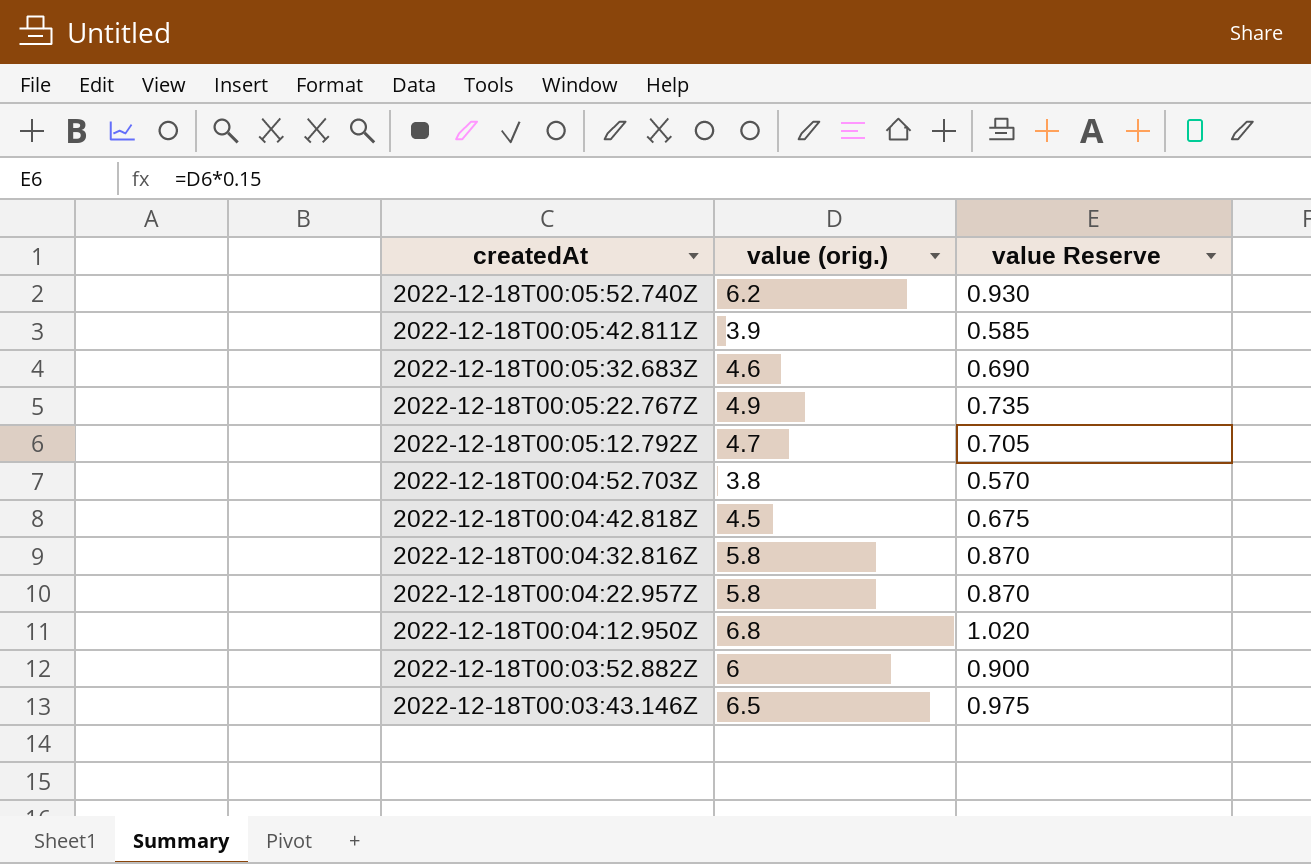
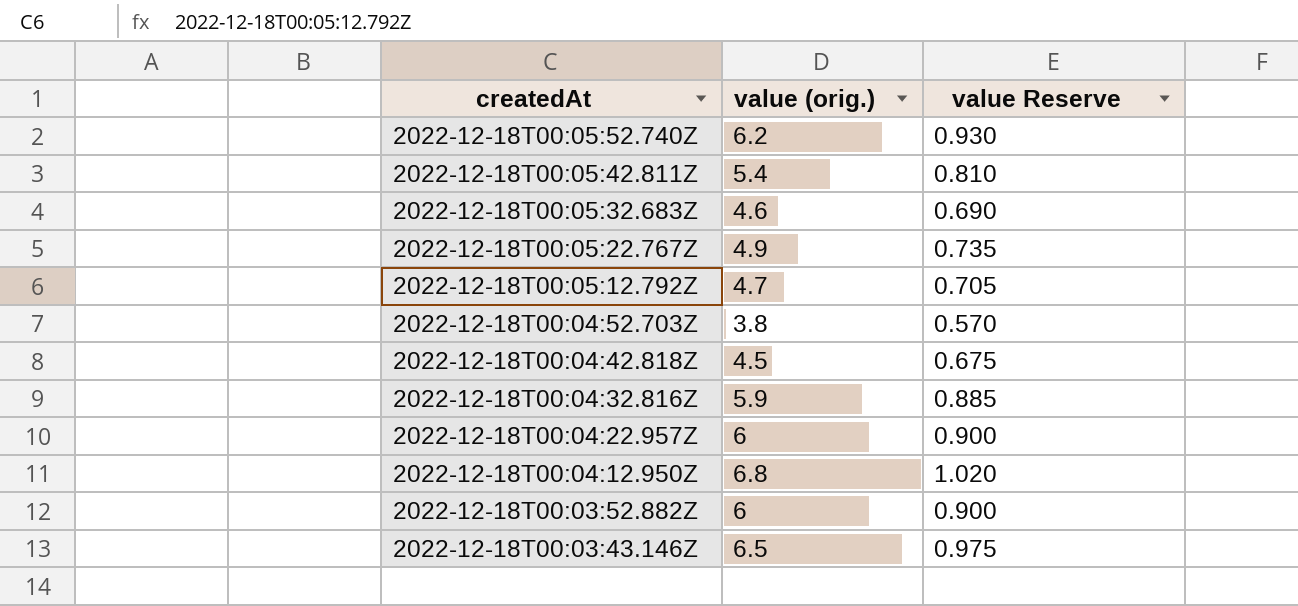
2022-12-18T00:05:42.811Z | value (orig.): 3.9 -> 5.4
2022-12-18T00:05:42.811Z | value Reserve: 0.585 -> 0.810
2022-12-18T00:04:32.816Z | value (orig.): 5.8 -> 5.9
2022-12-18T00:04:32.816Z | value Reserve: 0.870 -> 0.885
2022-12-18T00:04:22.957Z | value (orig.): 5.8 -> 6
2022-12-18T00:04:22.957Z | value Reserve: 0.870 -> 0.900

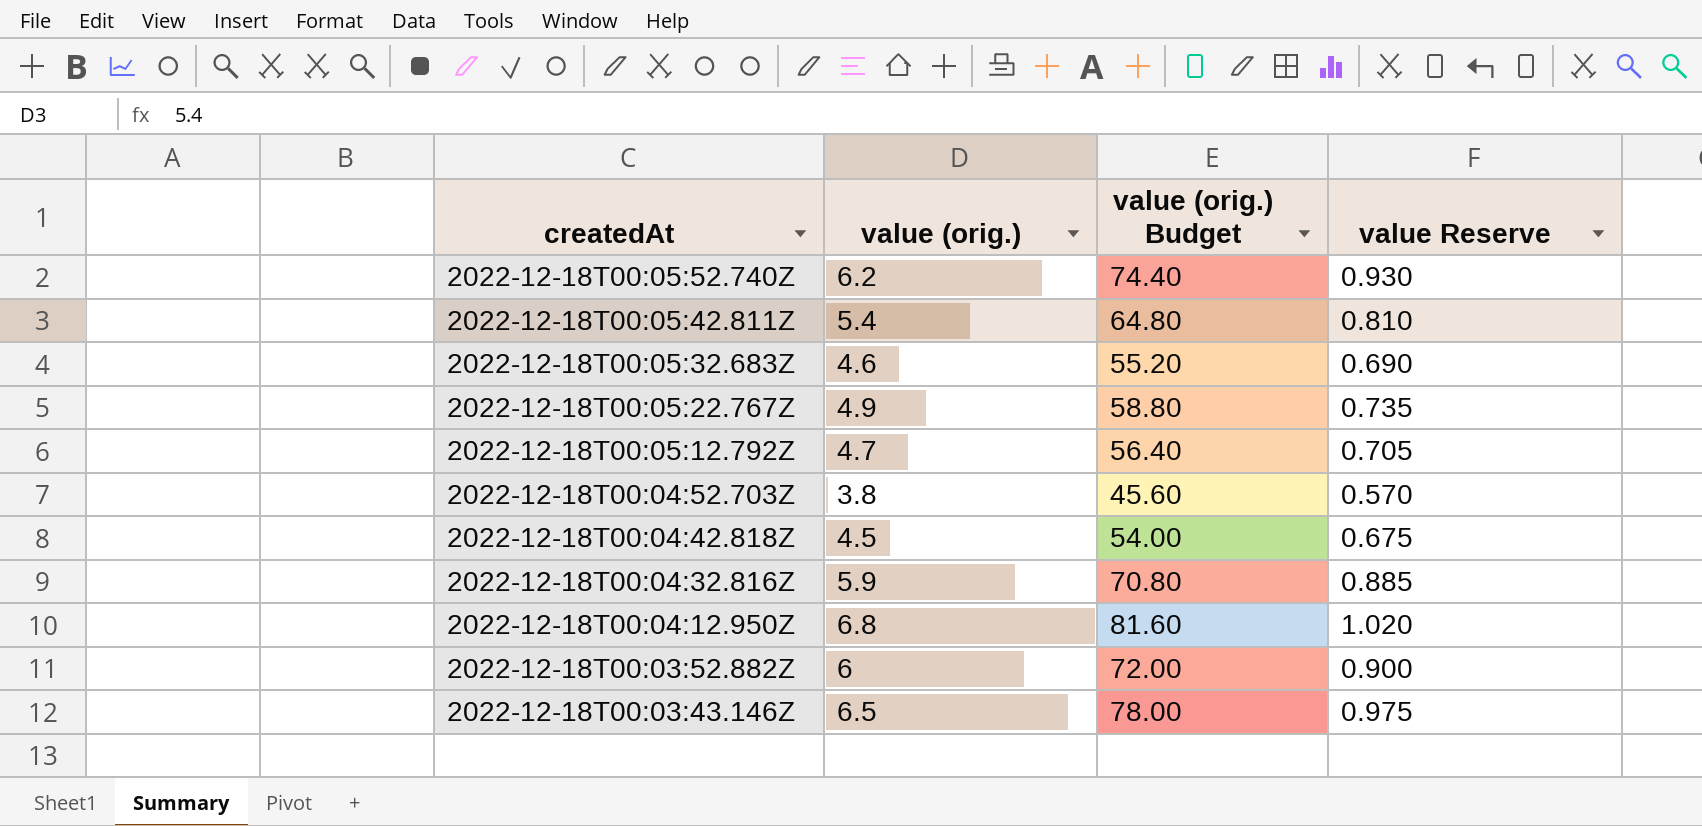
column value (orig.) Budget | formula: none -> [value (orig.)] * 12
row 2022-12-18T00:04:22.957Z: 6 | 0.900 -> none

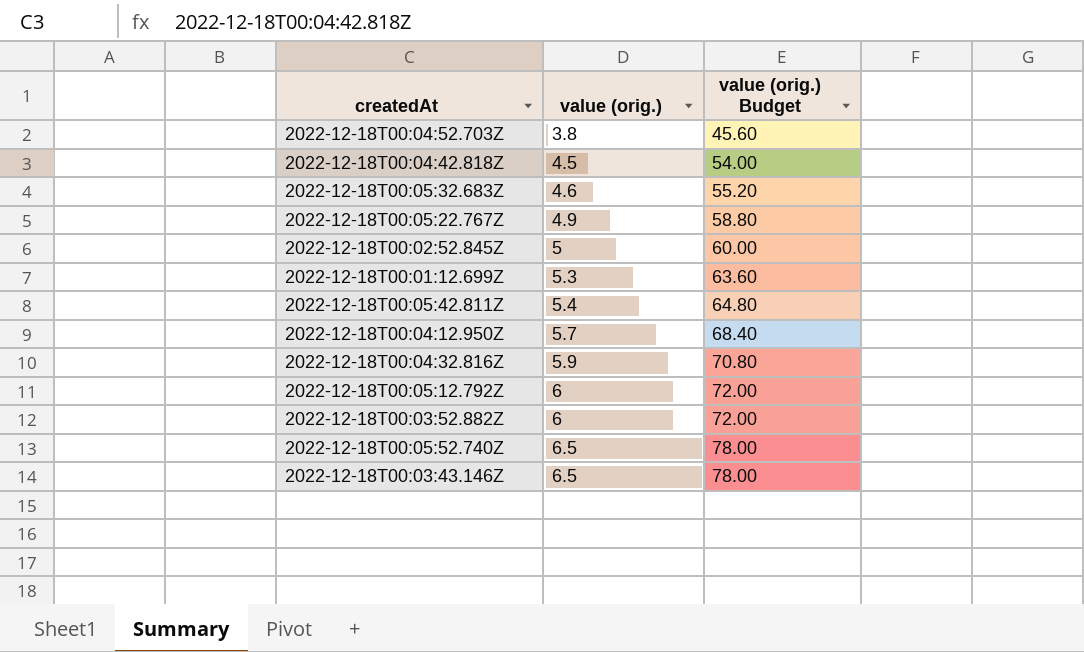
row order: createdAt descending -> value (orig.) ascending
column value Reserve | formula: [value (orig.)] * 0.15 -> none
row 2022-12-18T00:02:52.845Z: none -> 5 | 60.00
row 2022-12-18T00:01:12.699Z: none -> 5.3 | 63.60
2022-12-18T00:04:12.950Z | value (orig.): 6.8 -> 5.7
2022-12-18T00:04:12.950Z | value (orig.) Budget: 81.60 -> 68.40
2022-12-18T00:05:12.792Z | value (orig.): 4.7 -> 6
2022-12-18T00:05:12.792Z | value (orig.) Budget: 56.40 -> 72.00
2022-12-18T00:05:52.740Z | value (orig.): 6.2 -> 6.5
2022-12-18T00:05:52.740Z | value (orig.) Budget: 74.40 -> 78.00

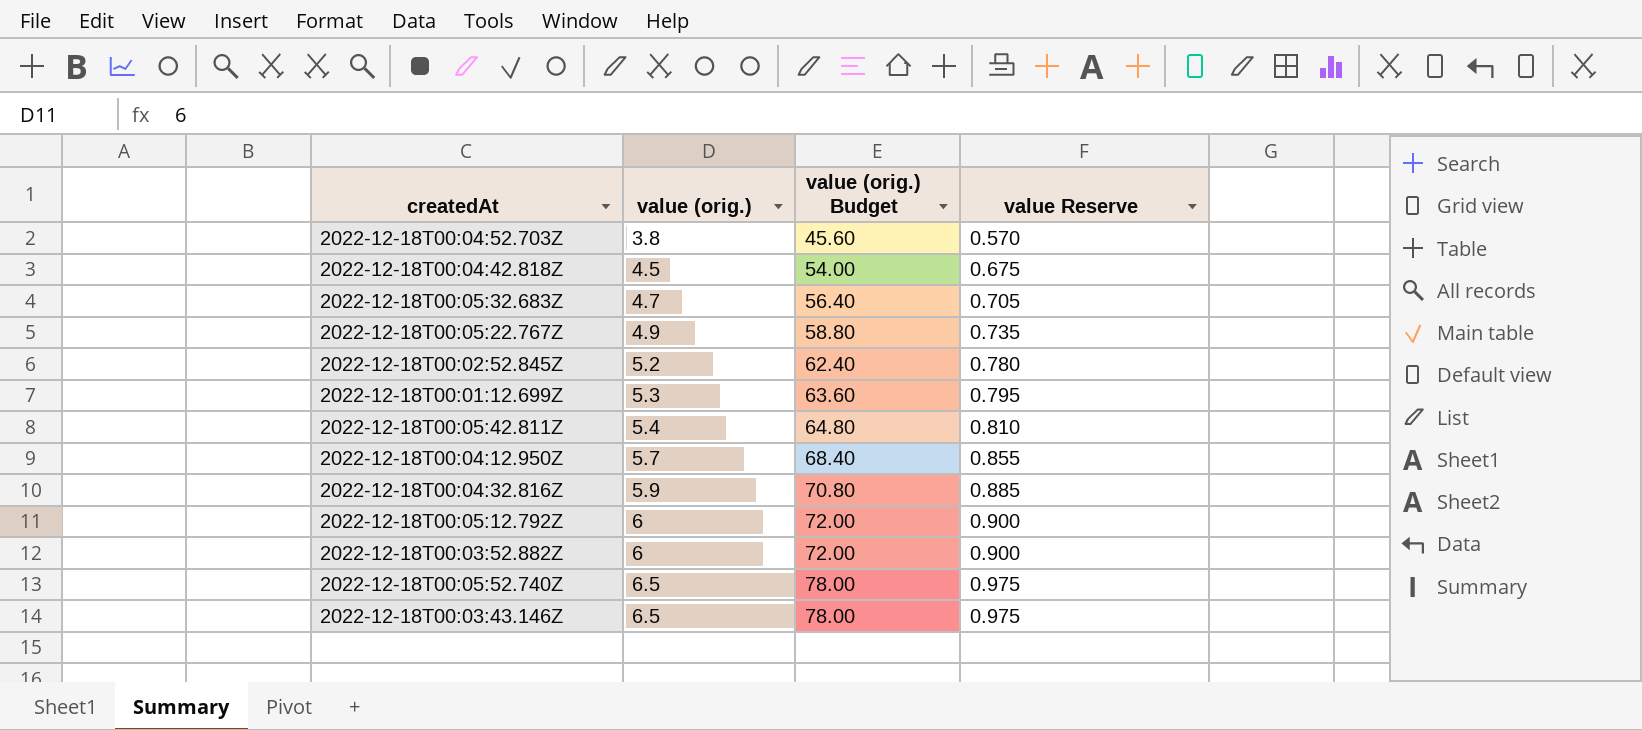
column value Reserve | formula: none -> [value (orig.)] * 0.15
2022-12-18T00:05:32.683Z | value (orig.): 4.6 -> 4.7
2022-12-18T00:05:32.683Z | value (orig.) Budget: 55.20 -> 56.40
2022-12-18T00:02:52.845Z | value (orig.): 5 -> 5.2
2022-12-18T00:02:52.845Z | value (orig.) Budget: 60.00 -> 62.40

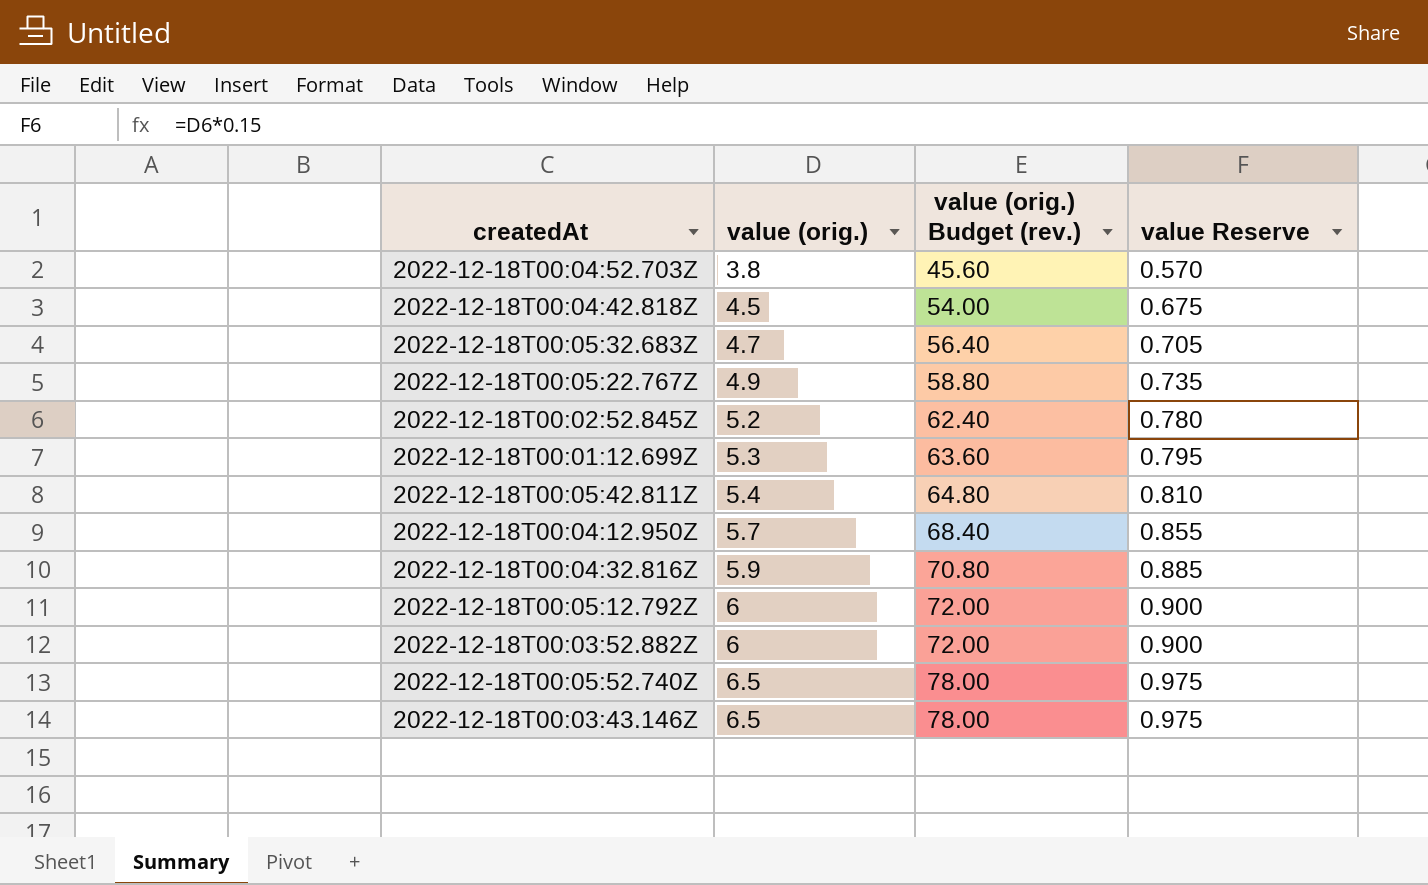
column name: value (orig.) Budget -> value (orig.) Budget (rev.)

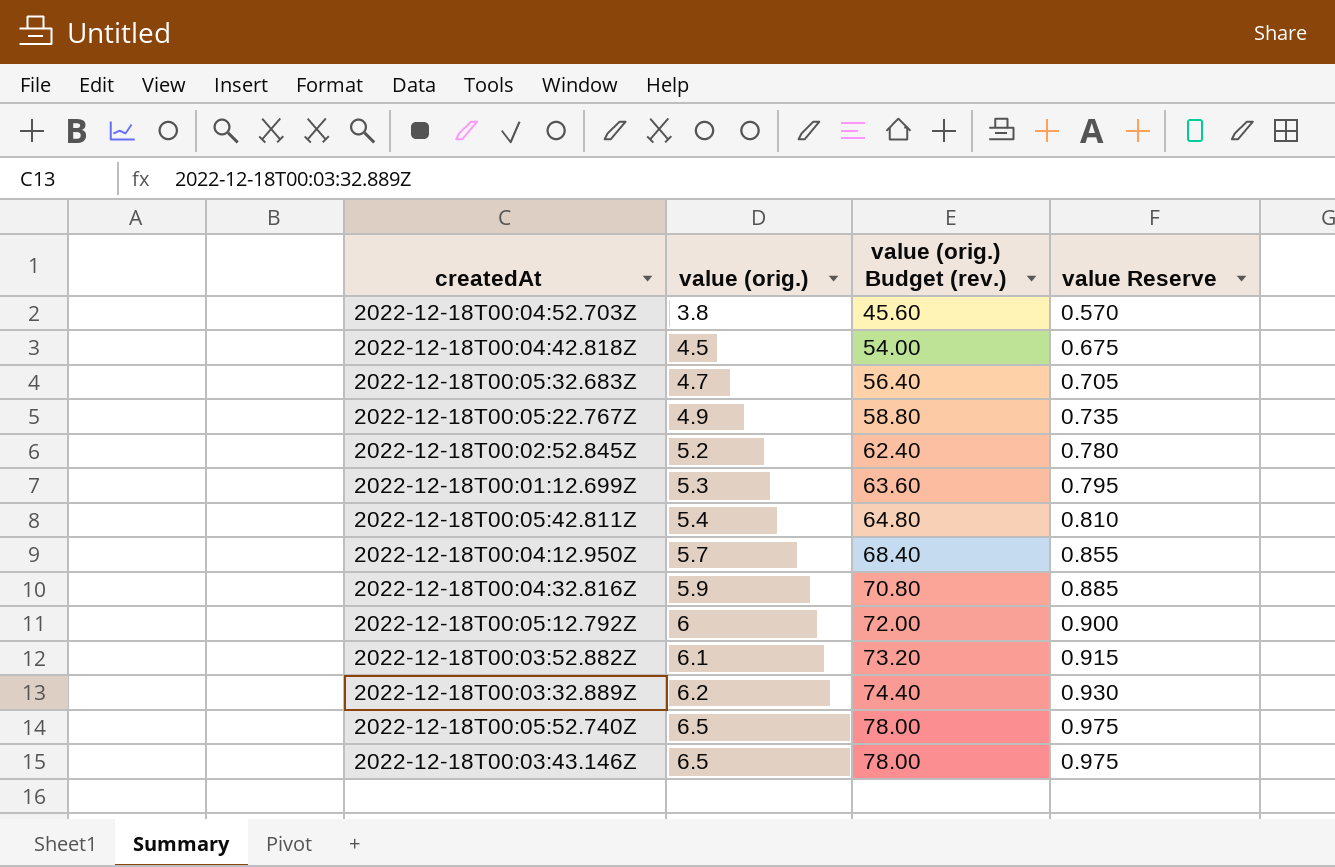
2022-12-18T00:03:52.882Z | value (orig.): 6 -> 6.1
2022-12-18T00:03:52.882Z | value (orig.) Budget (rev.): 72.00 -> 73.20
2022-12-18T00:03:52.882Z | value Reserve: 0.900 -> 0.915
row 2022-12-18T00:03:32.889Z: none -> 6.2 | 74.40 | 0.930

